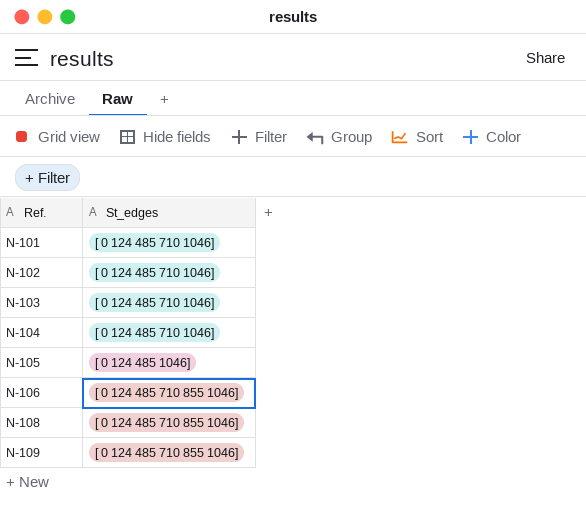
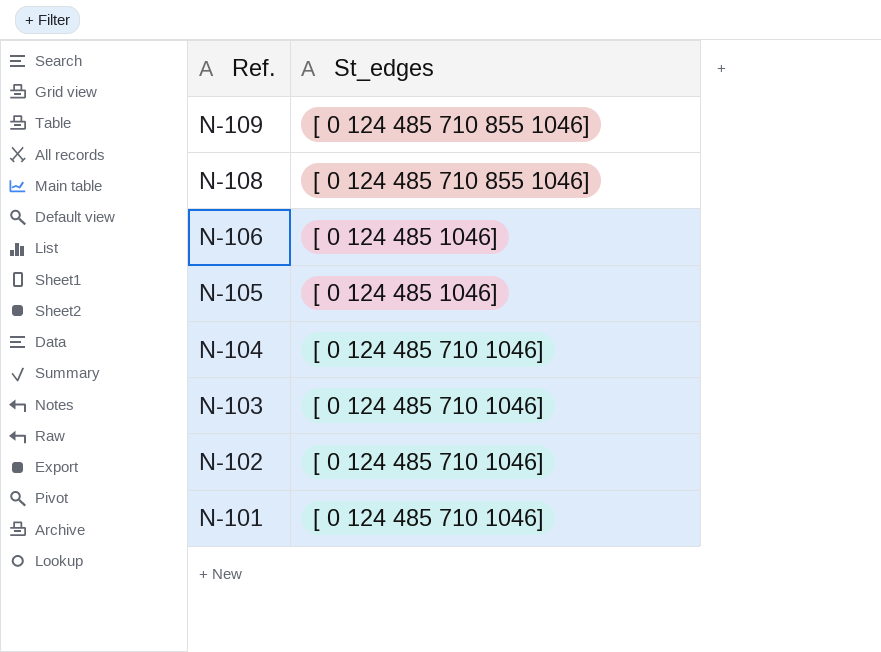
row order: Ref. ascending -> Ref. descending
N-106 | St_edges: [ 0 124 485 710 855 1046] -> [ 0 124 485 1046]

